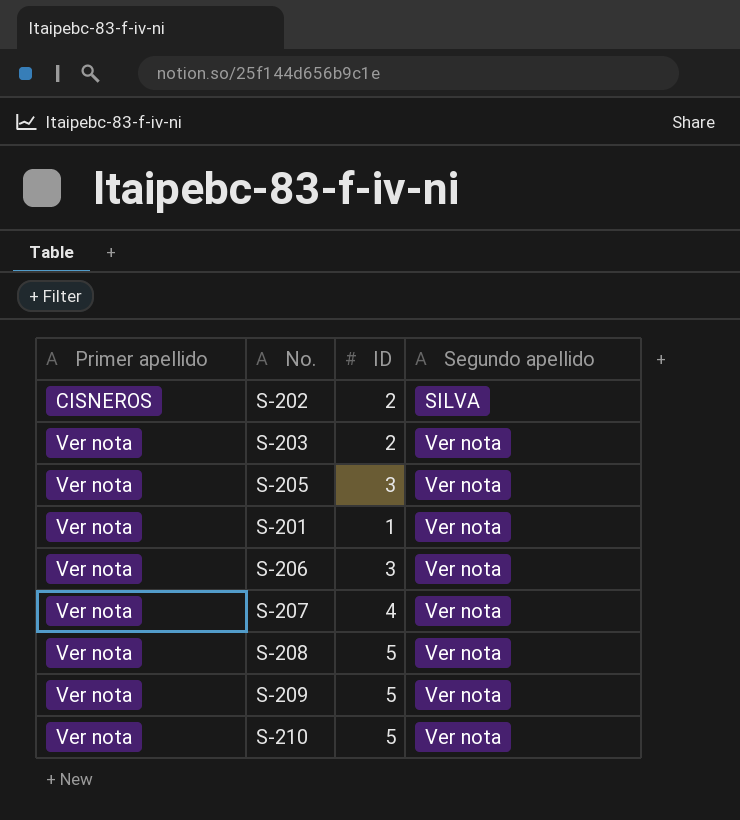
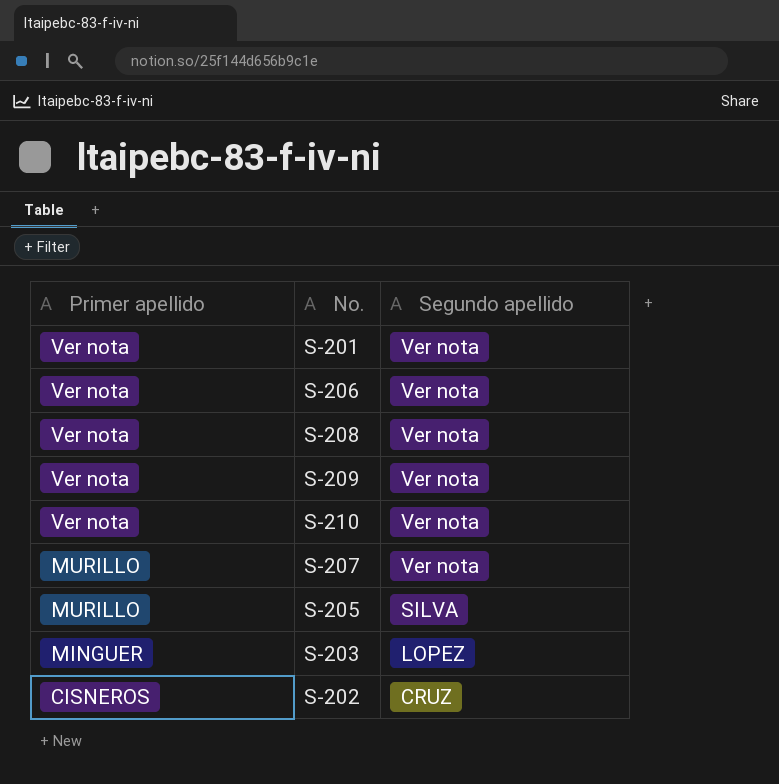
row order: Primer apellido ascending -> Primer apellido descending
column ID | position: 3 -> none
S-207 | Primer apellido: Ver nota -> MURILLO
S-205 | Primer apellido: Ver nota -> MURILLO
S-205 | Segundo apellido: Ver nota -> SILVA
S-203 | Primer apellido: Ver nota -> MINGUER
S-203 | Segundo apellido: Ver nota -> LOPEZ
S-202 | Segundo apellido: SILVA -> CRUZ

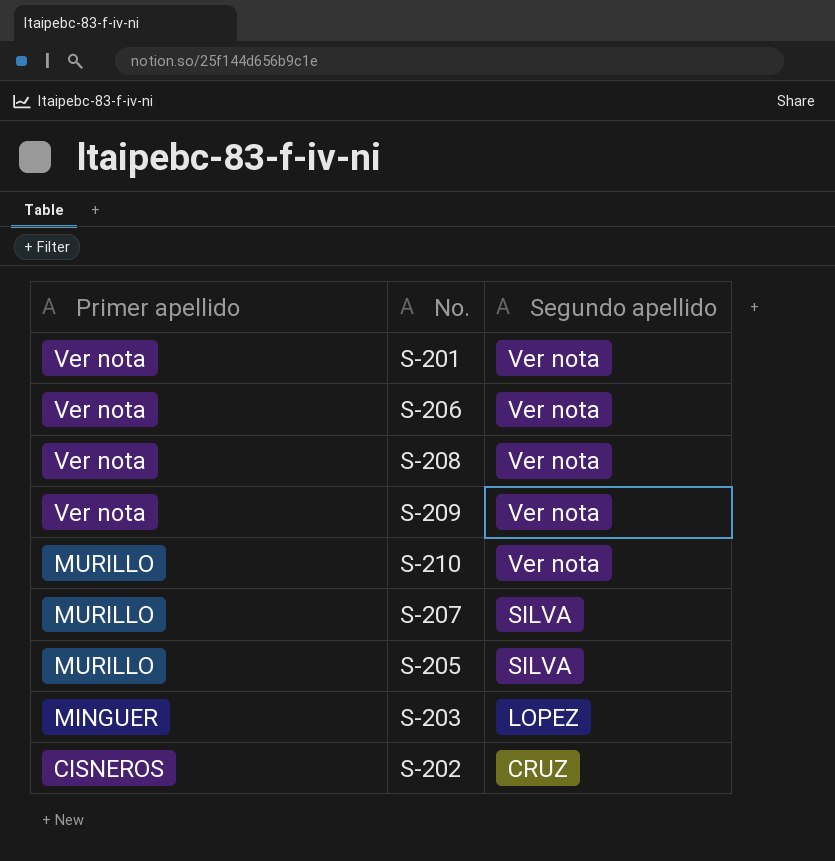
S-210 | Primer apellido: Ver nota -> MURILLO
S-207 | Segundo apellido: Ver nota -> SILVA

